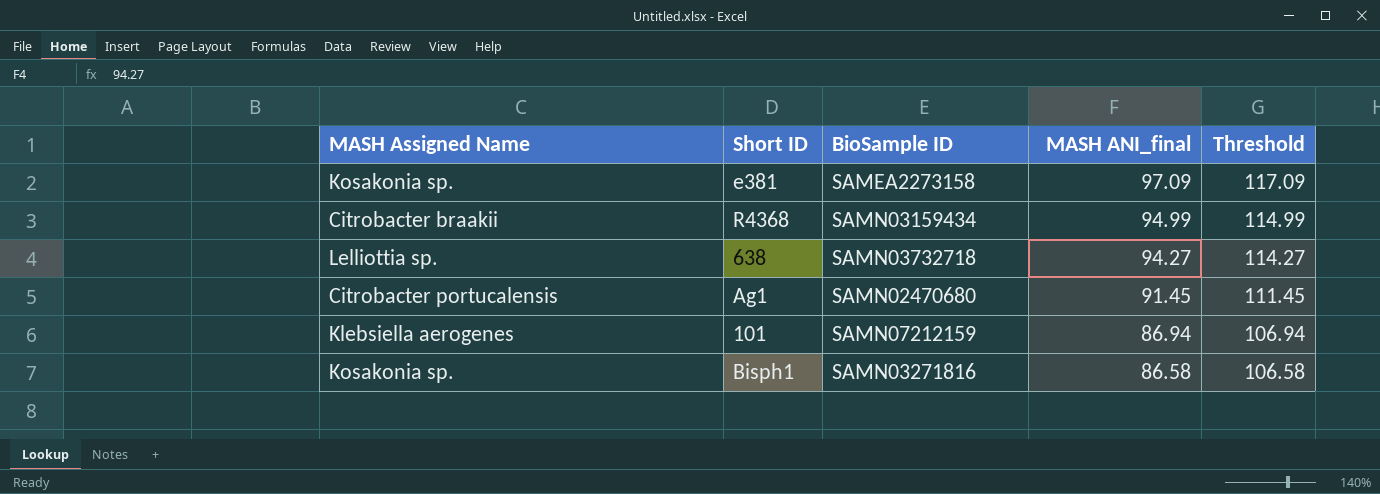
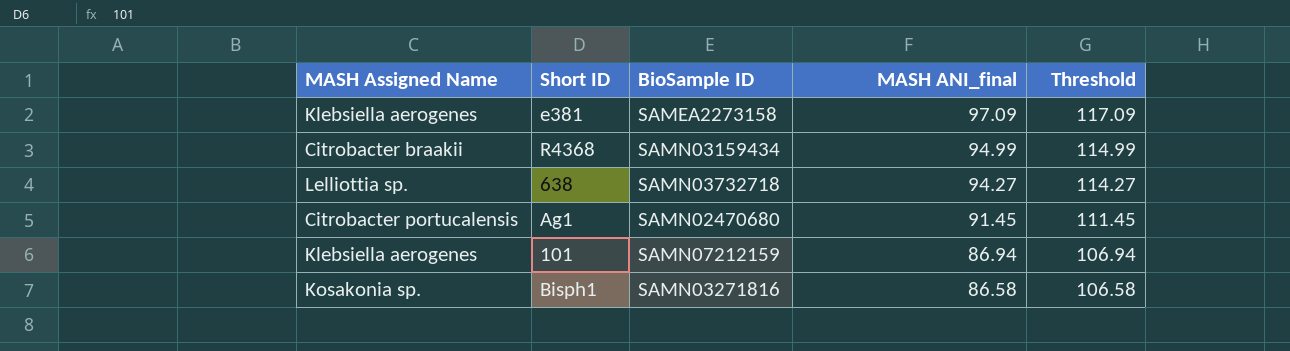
e381 | MASH Assigned Name: Kosakonia sp. -> Klebsiella aerogenes

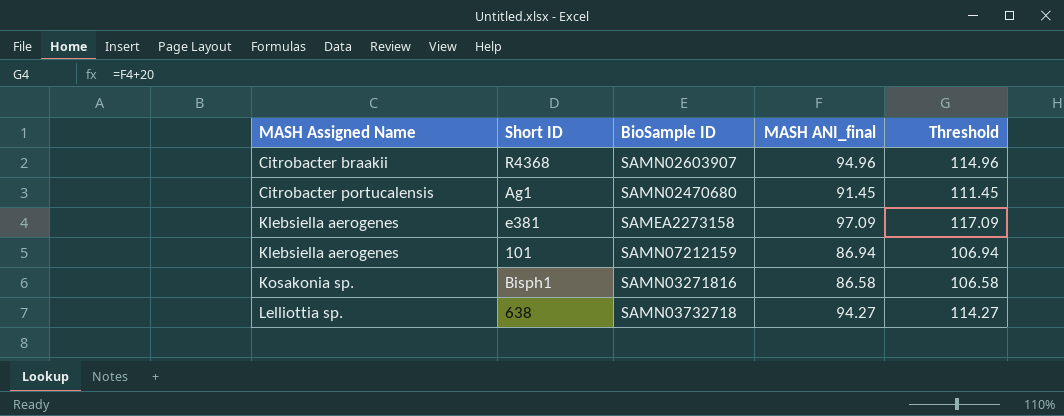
row order: MASH ANI_final descending -> MASH Assigned Name ascending
R4368 | BioSample ID: SAMN03159434 -> SAMN02603907
R4368 | MASH ANI_final: 94.99 -> 94.96
R4368 | Threshold: 114.99 -> 114.96

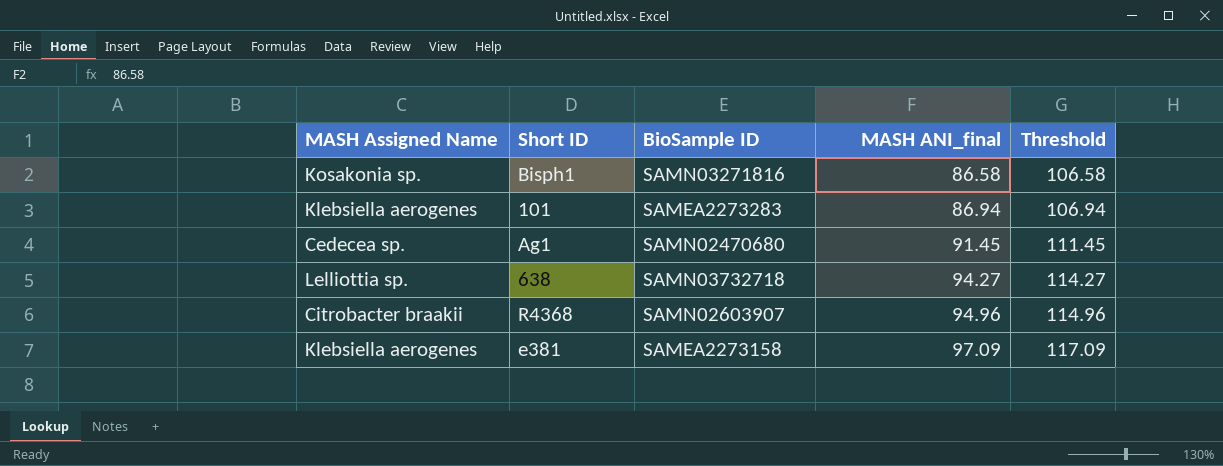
row order: MASH Assigned Name ascending -> MASH ANI_final ascending
101 | BioSample ID: SAMN07212159 -> SAMEA2273283
Ag1 | MASH Assigned Name: Citrobacter portucalensis -> Cedecea sp.

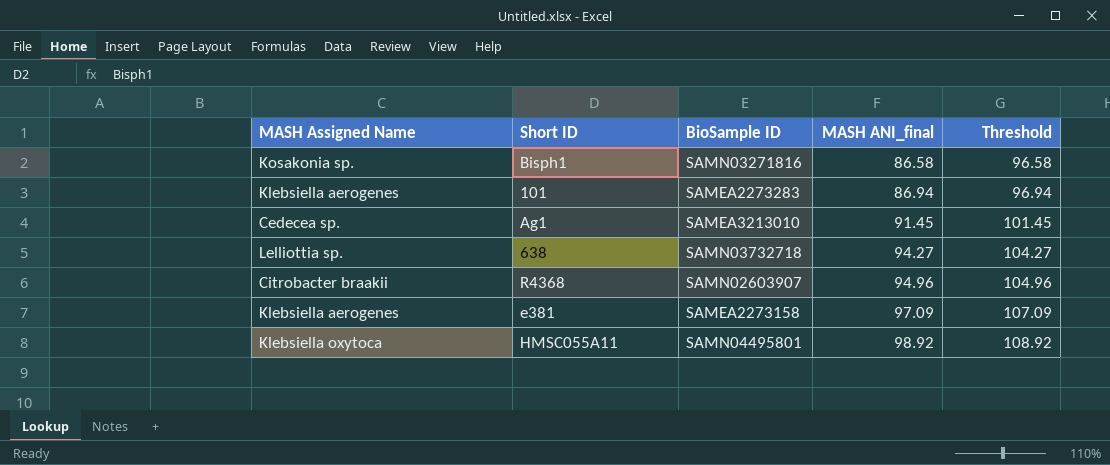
column Threshold | formula: [MASH ANI_final] + 20 -> [MASH ANI_final] + 10
Ag1 | BioSample ID: SAMN02470680 -> SAMEA3213010
row HMSC055A11: none -> Klebsiella oxytoca | SAMN04495801 | 98.92 | 108.92

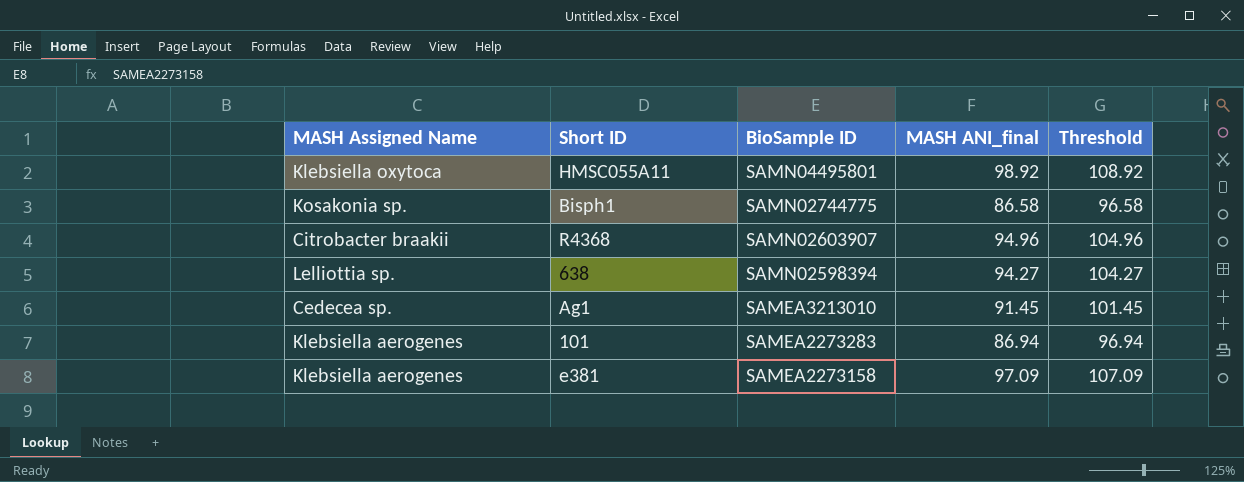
row order: MASH ANI_final ascending -> BioSample ID descending
Bisph1 | BioSample ID: SAMN03271816 -> SAMN02744775
638 | BioSample ID: SAMN03732718 -> SAMN02598394

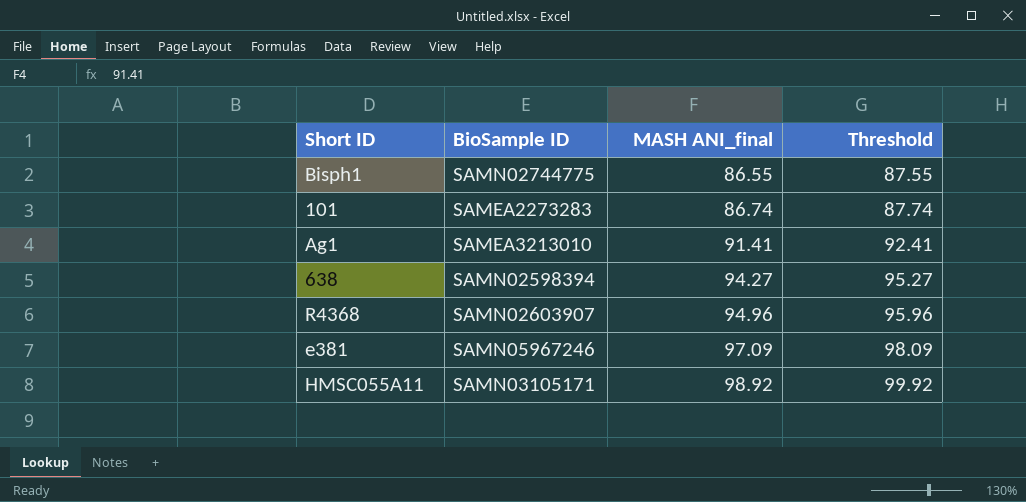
row order: BioSample ID descending -> MASH ANI_final ascending
column MASH Assigned Name | position: 1 -> none
column Threshold | formula: [MASH ANI_final] + 10 -> [MASH ANI_final] + 1
Bisph1 | MASH ANI_final: 86.58 -> 86.55
101 | MASH ANI_final: 86.94 -> 86.74
Ag1 | MASH ANI_final: 91.45 -> 91.41
e381 | BioSample ID: SAMEA2273158 -> SAMN05967246
HMSC055A11 | BioSample ID: SAMN04495801 -> SAMN03105171

